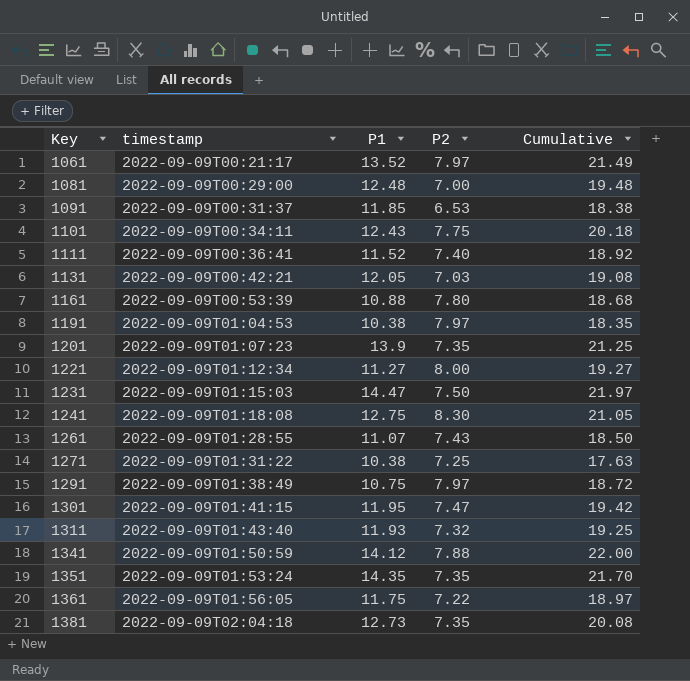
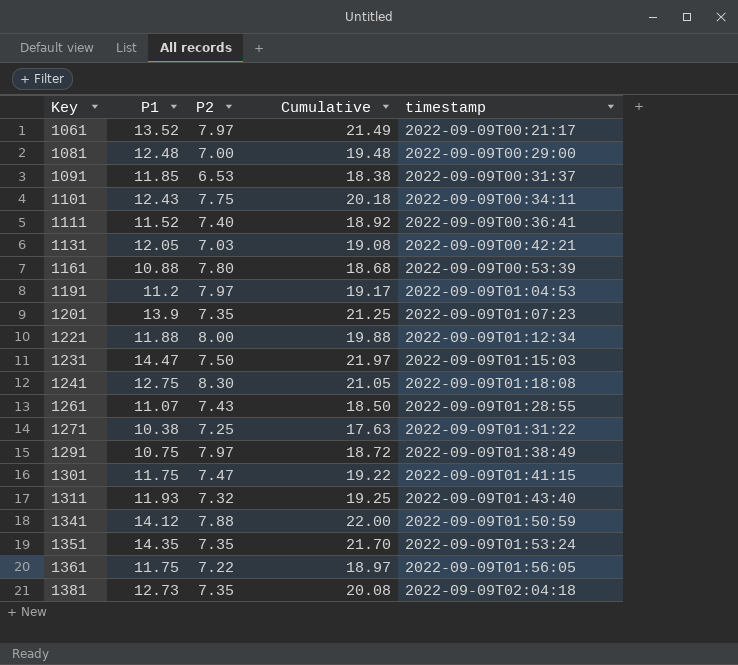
column timestamp | position: 2 -> 5
1191 | P1: 10.38 -> 11.2
1191 | Cumulative: 18.35 -> 19.17
1221 | P1: 11.27 -> 11.88
1221 | Cumulative: 19.27 -> 19.88
1301 | P1: 11.95 -> 11.75
1301 | Cumulative: 19.42 -> 19.22

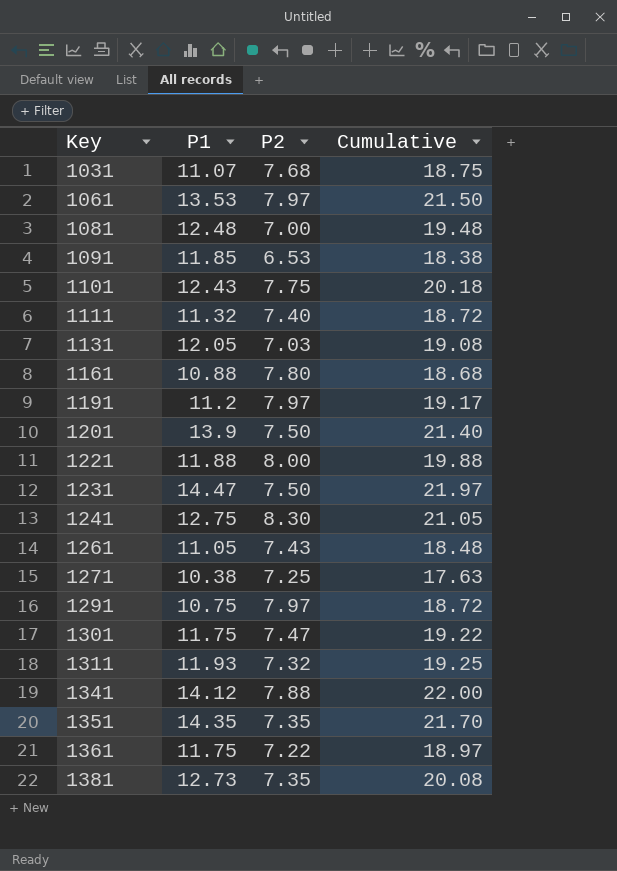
column timestamp | position: 5 -> none
row 1031: none -> 11.07 | 7.68 | 18.75
1061 | P1: 13.52 -> 13.53
1061 | Cumulative: 21.49 -> 21.50
1111 | P1: 11.52 -> 11.32
1111 | Cumulative: 18.92 -> 18.72
1201 | P2: 7.35 -> 7.50
1201 | Cumulative: 21.25 -> 21.40
1261 | P1: 11.07 -> 11.05
1261 | Cumulative: 18.50 -> 18.48

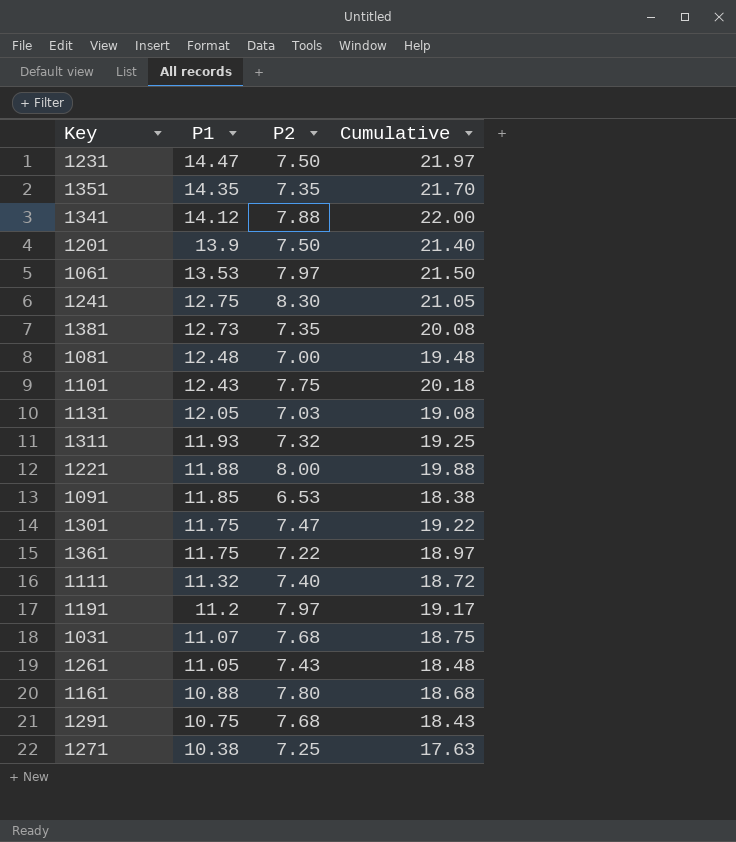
row order: Key ascending -> P1 descending
1291 | P2: 7.97 -> 7.68
1291 | Cumulative: 18.72 -> 18.43

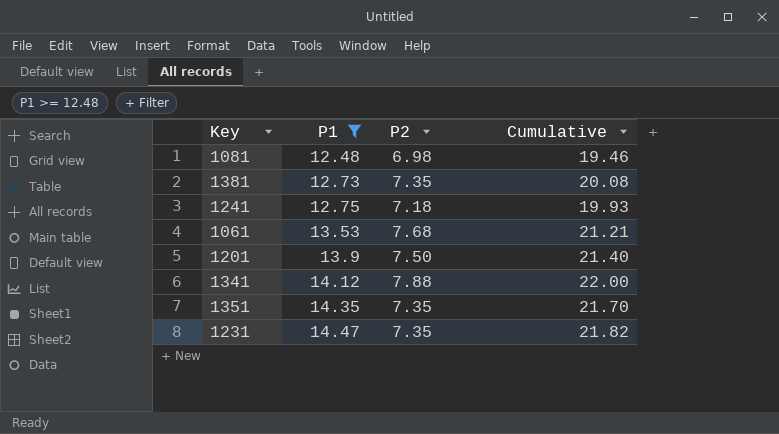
filter: none -> P1 >= 12.48
row order: P1 descending -> P1 ascending
1081 | P2: 7.00 -> 6.98
1081 | Cumulative: 19.48 -> 19.46
1241 | P2: 8.30 -> 7.18
1241 | Cumulative: 21.05 -> 19.93
1061 | P2: 7.97 -> 7.68
1061 | Cumulative: 21.50 -> 21.21
1231 | P2: 7.50 -> 7.35
1231 | Cumulative: 21.97 -> 21.82

